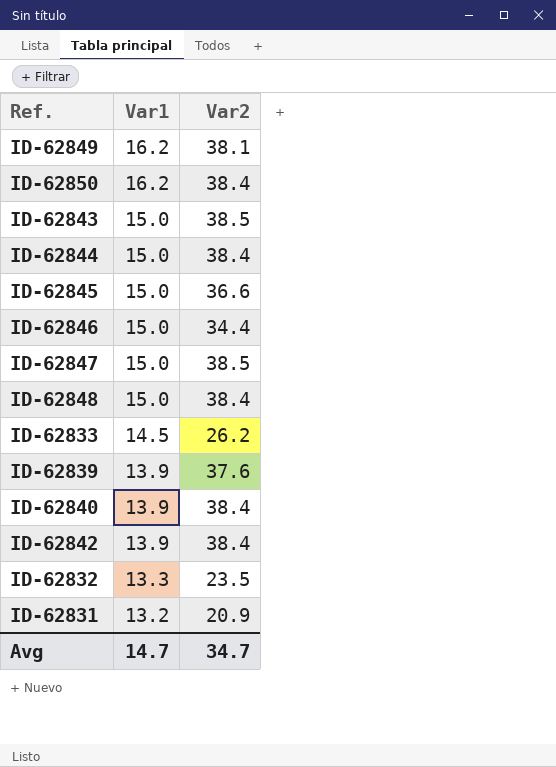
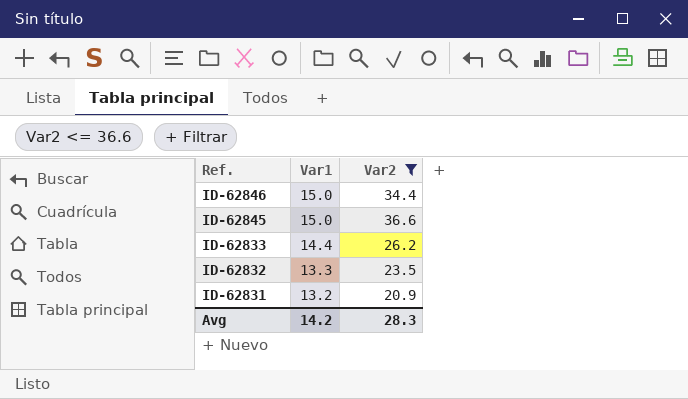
filter: none -> Var2 <= 36.6
row order: Var1 descending -> Ref. descending
ID-62833 | Var1: 14.5 -> 14.4
Avg | Var1: 14.7 -> 14.2
Avg | Var2: 34.7 -> 28.3

